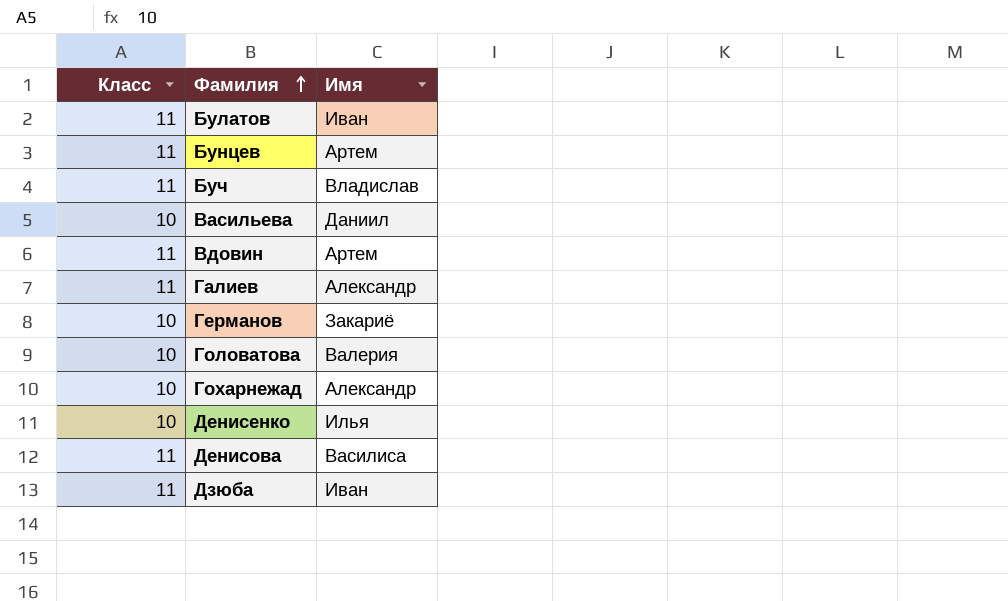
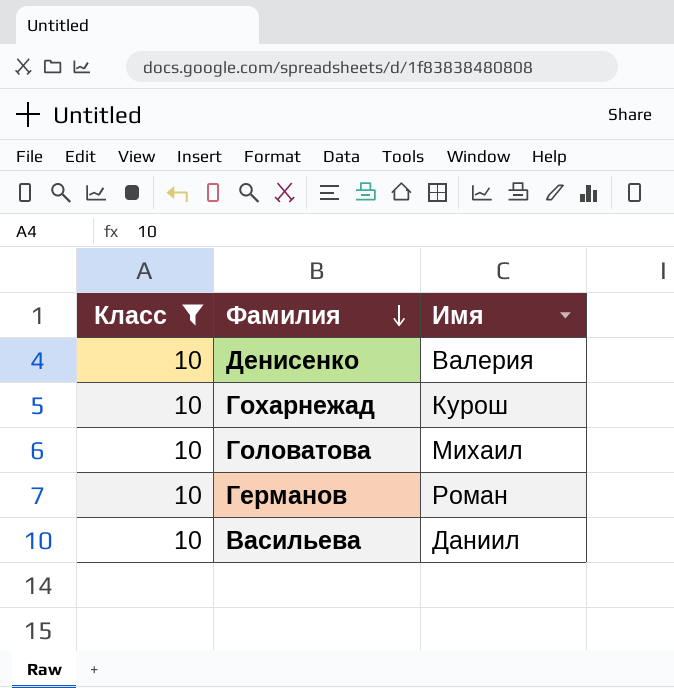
filter: none -> Класс = 10
row order: Фамилия ascending -> Фамилия descending
Денисенко | Имя: Илья -> Валерия
Гохарнежад | Имя: Александр -> Курош
Головатова | Имя: Валерия -> Михаил
Германов | Имя: Закариё -> Роман

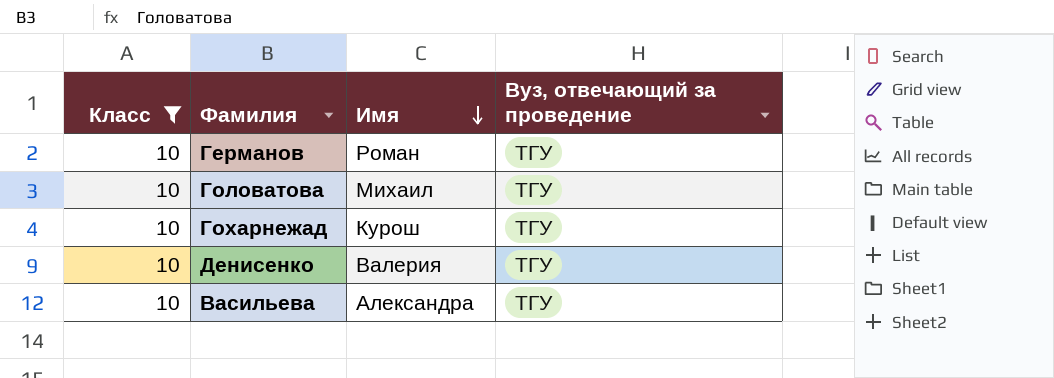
row order: Фамилия descending -> Имя descending
column Вуз, отвечающий за проведение | position: none -> 4
Васильева | Имя: Даниил -> Александра

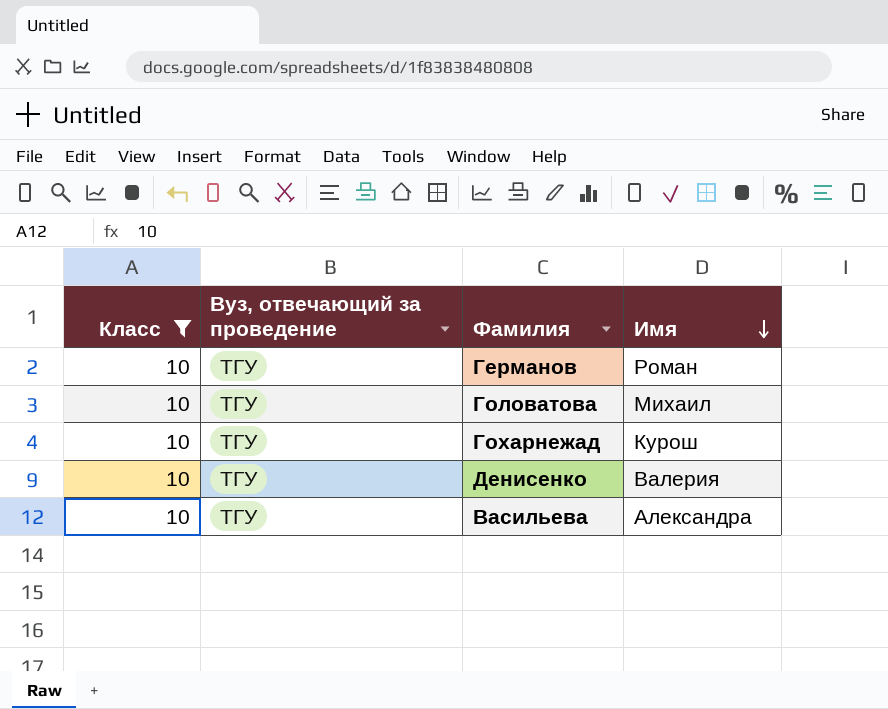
column Вуз, отвечающий за проведение | position: 4 -> 2

